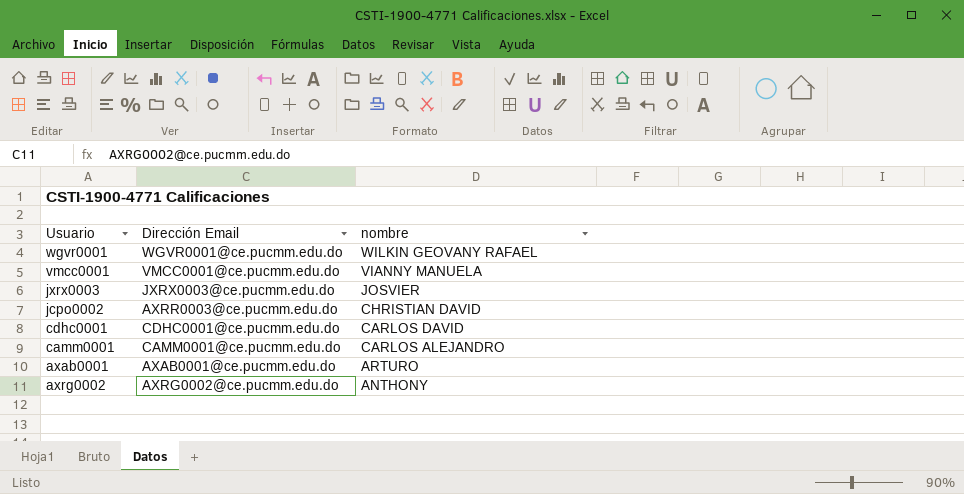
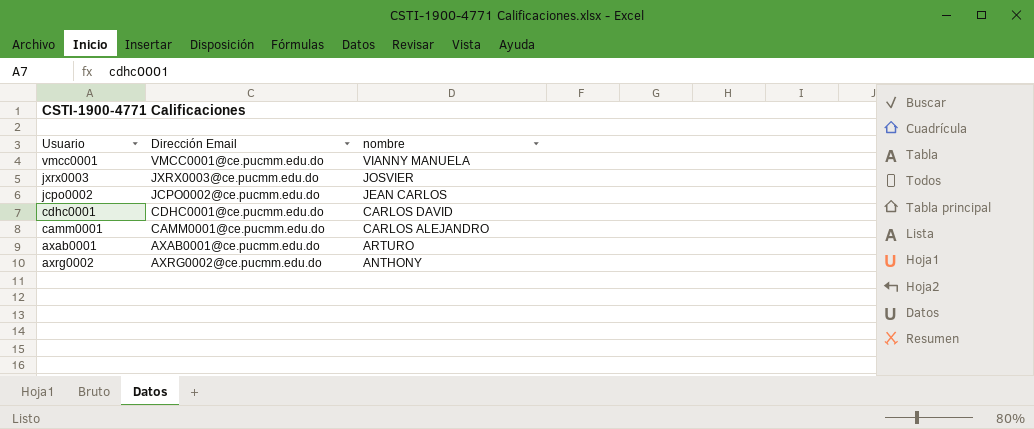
row wgvr0001: WGVR0001@ce.pucmm.edu.do | WILKIN GEOVANY RAFAEL -> none
jcpo0002 | Dirección Email: AXRR0003@ce.pucmm.edu.do -> JCPO0002@ce.pucmm.edu.do
jcpo0002 | nombre: CHRISTIAN DAVID -> JEAN CARLOS

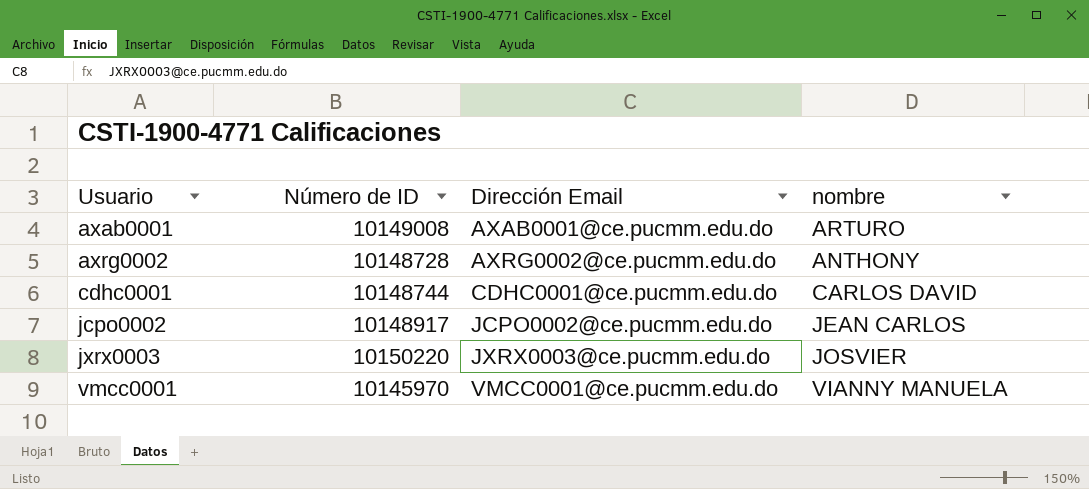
row order: nombre descending -> Usuario ascending
column Número de ID | position: none -> 2
row camm0001: CAMM0001@ce.pucmm.edu.do | CARLOS ALEJANDRO -> none

